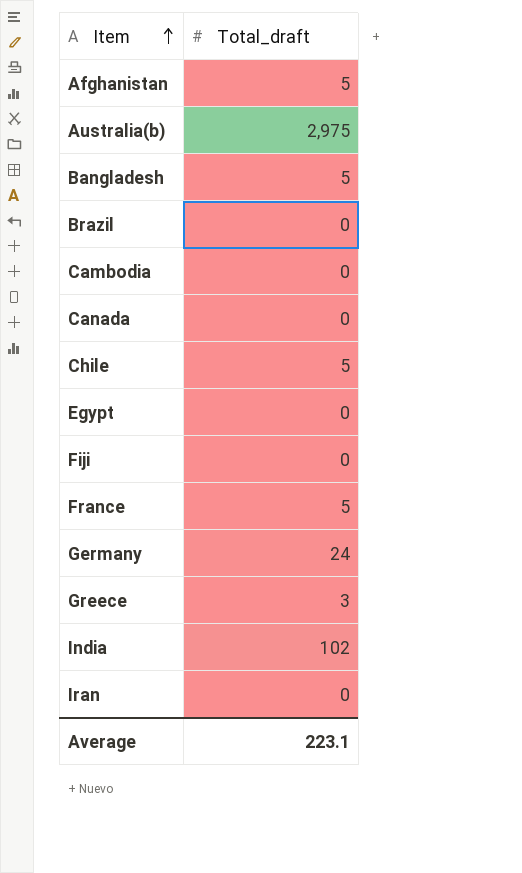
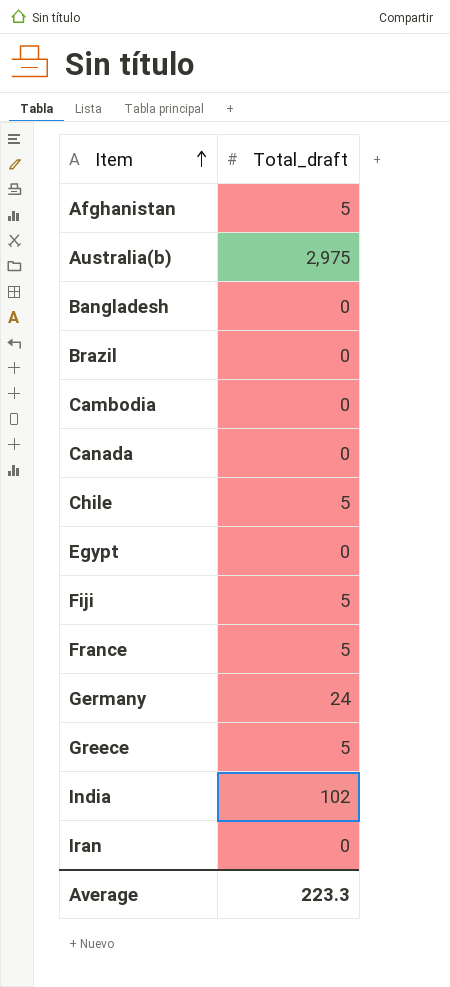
Bangladesh | Total_draft: 5 -> 0
Fiji | Total_draft: 0 -> 5
Greece | Total_draft: 3 -> 5
Average | Total_draft: 223.1 -> 223.3

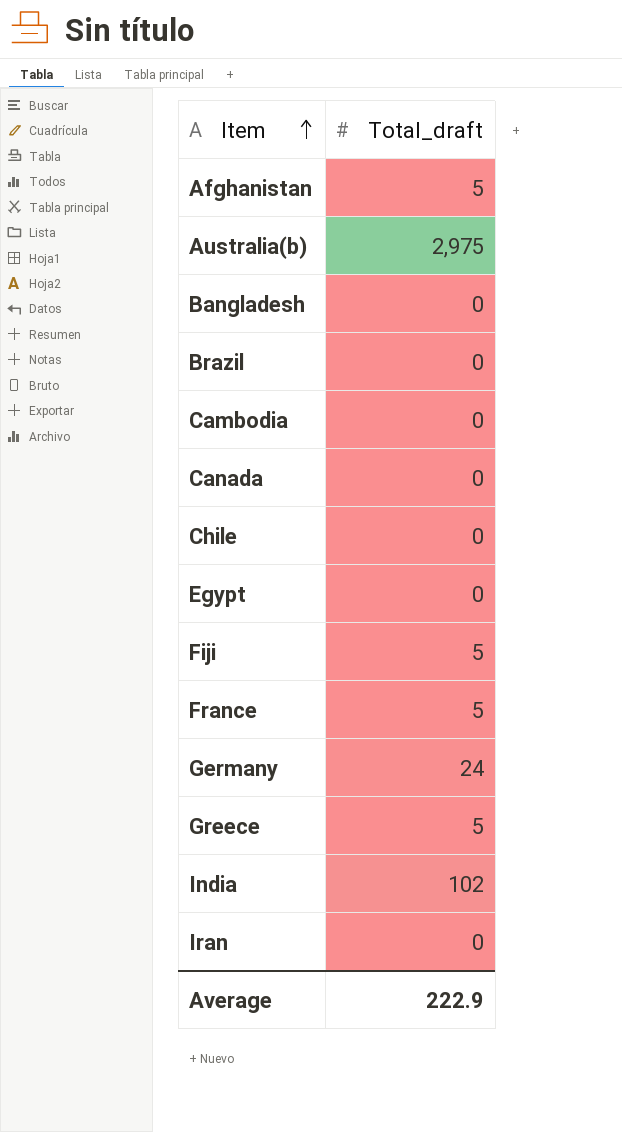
Chile | Total_draft: 5 -> 0
Average | Total_draft: 223.3 -> 222.9

